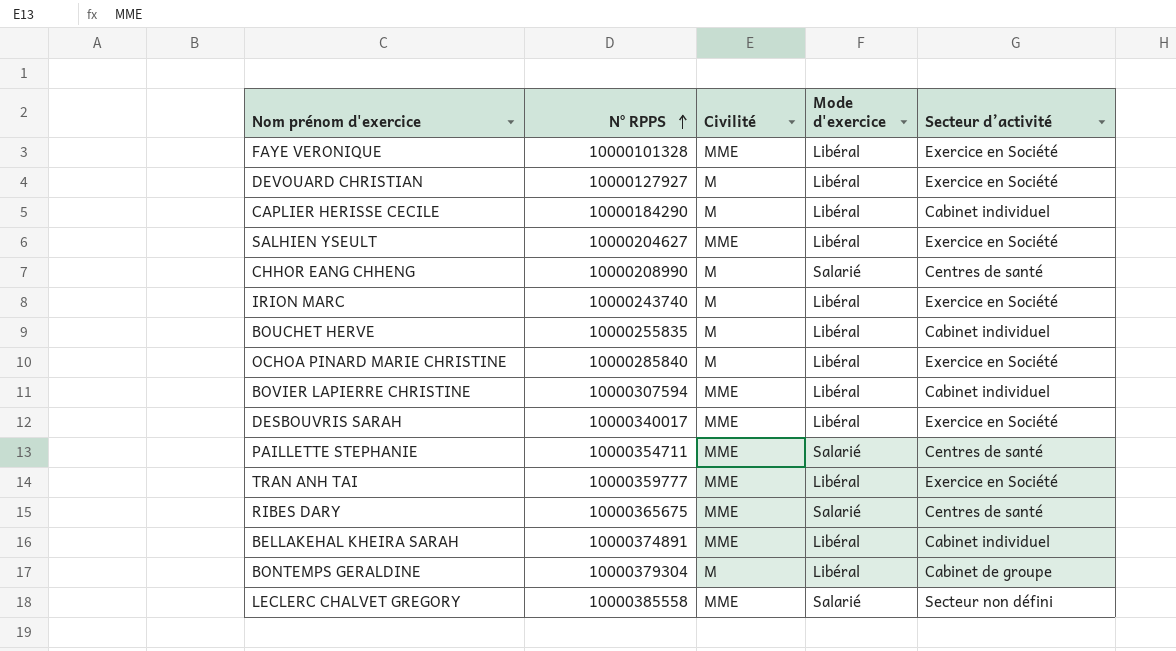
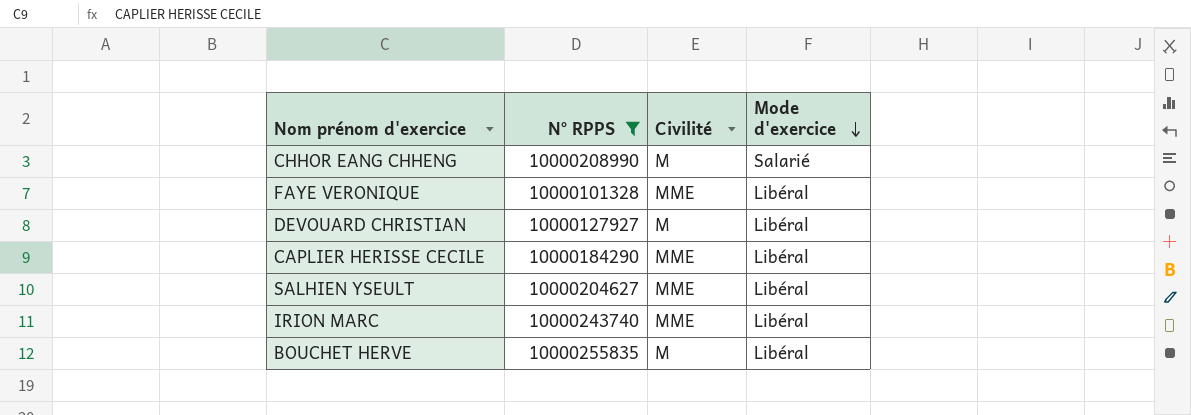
filter: none -> N° RPPS <= 10000255835
row order: N° RPPS ascending -> Mode d'exercice descending
column Secteur d’activité | position: 5 -> none
CAPLIER HERISSE CECILE | Civilité: M -> MME
IRION MARC | Civilité: M -> MME

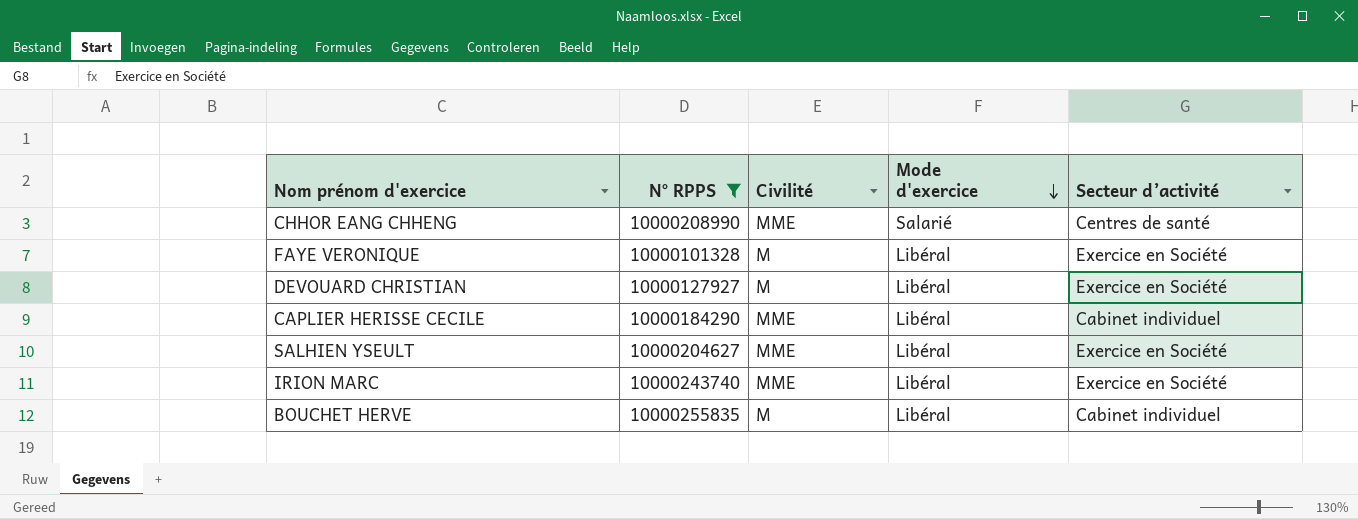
column Secteur d’activité | position: none -> 5
CHHOR EANG CHHENG | Civilité: M -> MME
FAYE VERONIQUE | Civilité: MME -> M

